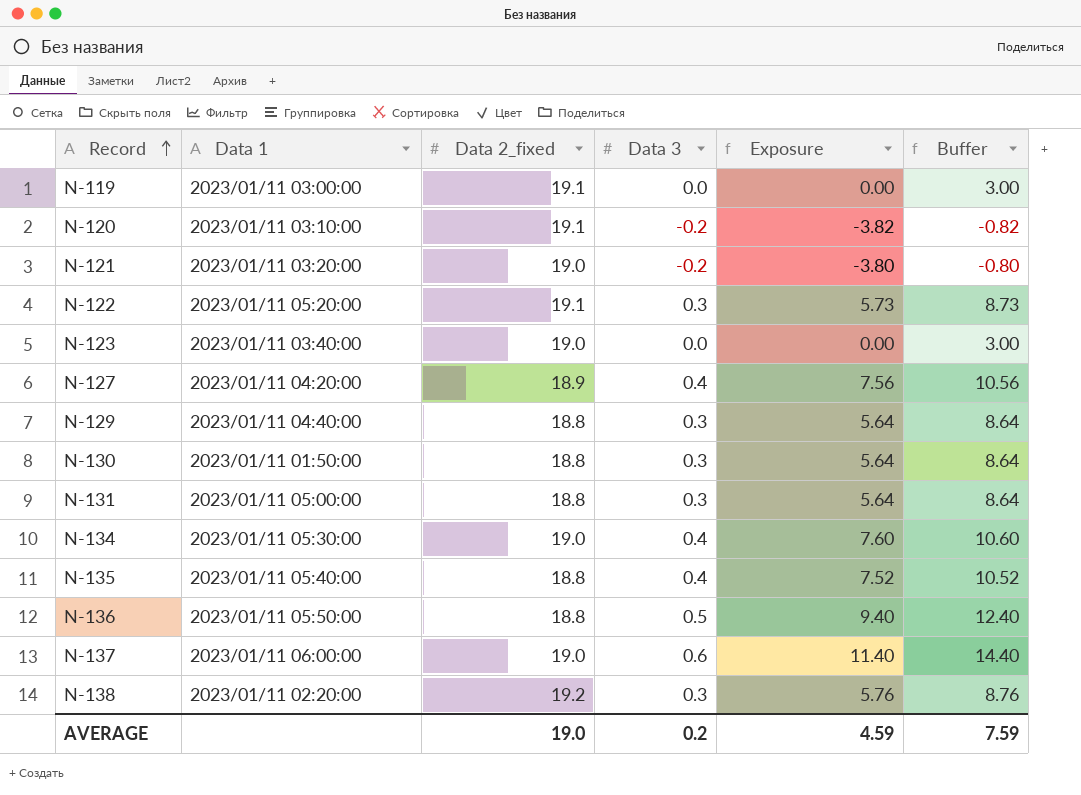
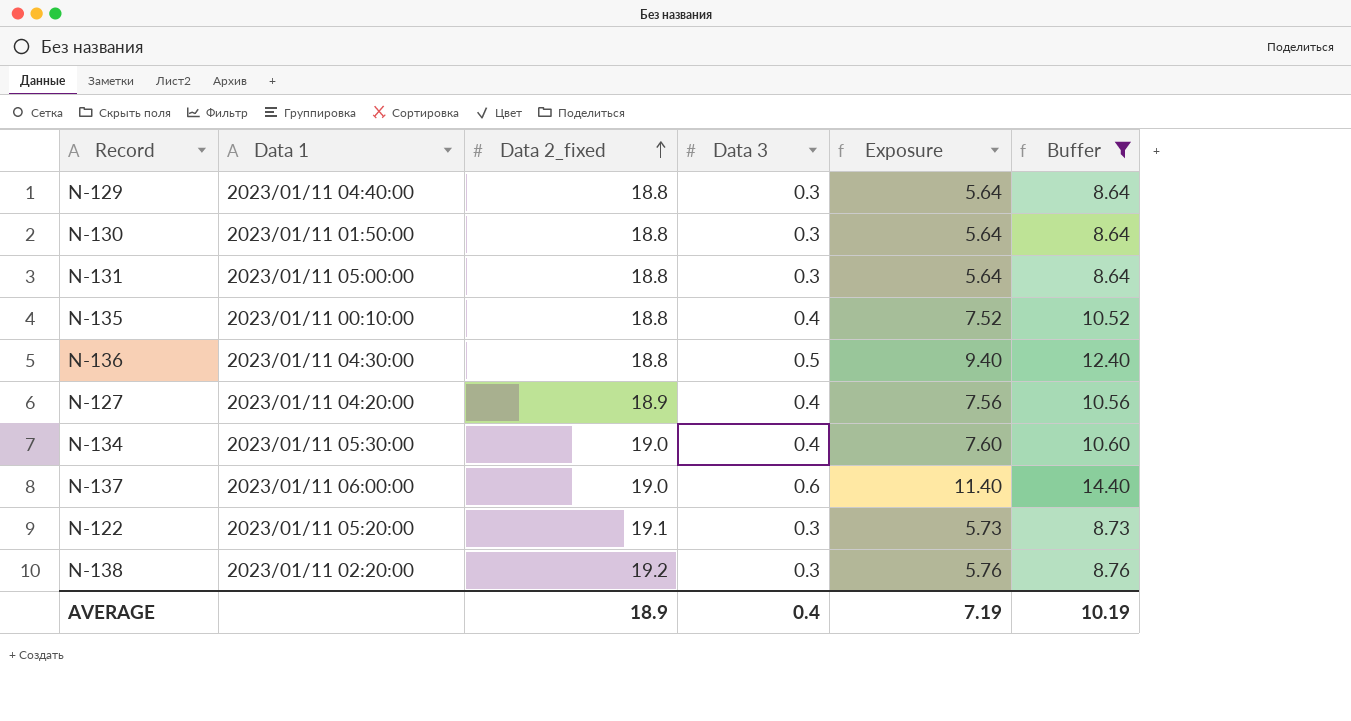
filter: none -> Buffer >= 8.64
row order: Record ascending -> Data 2_fixed ascending
N-135 | Data 1: 2023/01/11 05:40:00 -> 2023/01/11 00:10:00
N-136 | Data 1: 2023/01/11 05:50:00 -> 2023/01/11 04:30:00
AVERAGE | Data 2_fixed: 19.0 -> 18.9
AVERAGE | Data 3: 0.2 -> 0.4
AVERAGE | Exposure: 4.59 -> 7.19
AVERAGE | Buffer: 7.59 -> 10.19

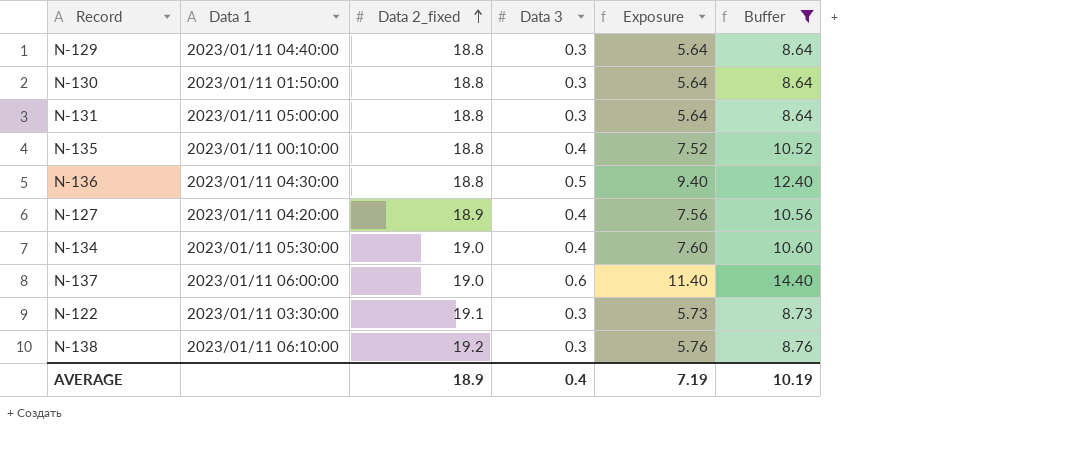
N-122 | Data 1: 2023/01/11 05:20:00 -> 2023/01/11 03:30:00
N-138 | Data 1: 2023/01/11 02:20:00 -> 2023/01/11 06:10:00

